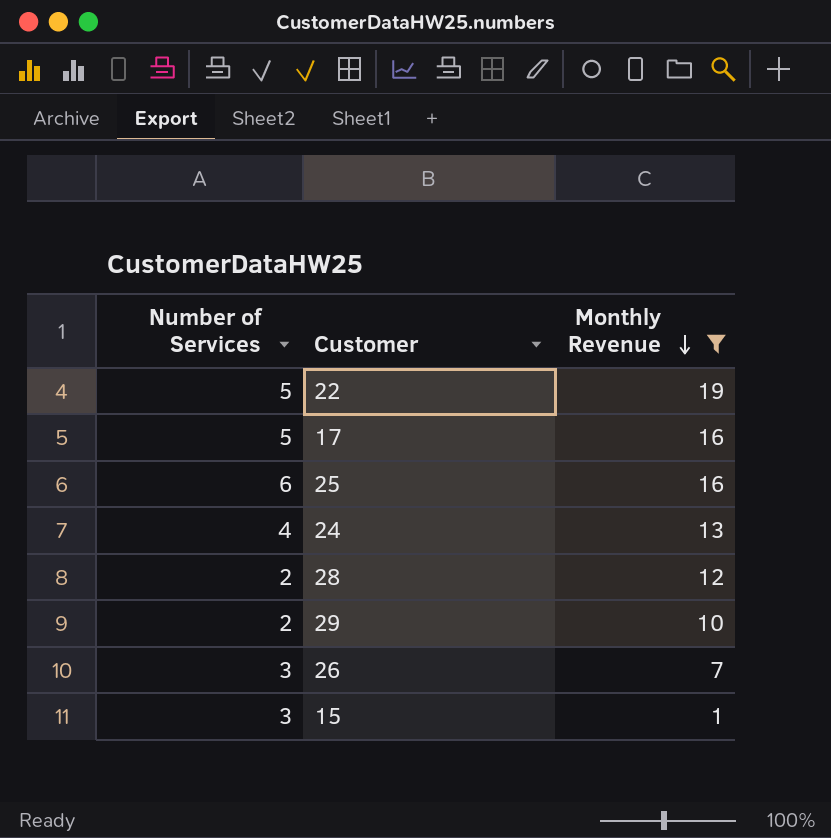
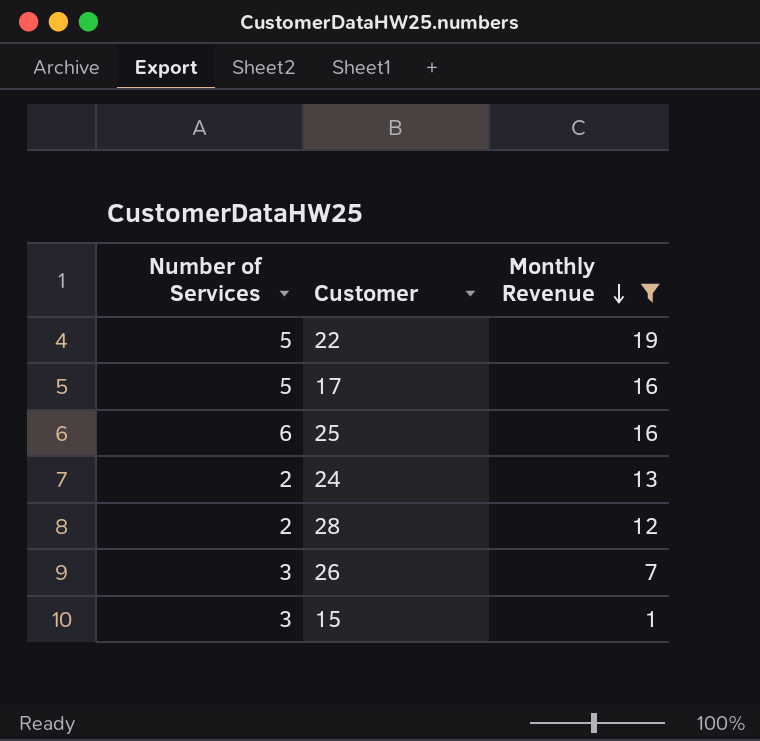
row 29: 2 | 10 -> none
24 | Number of Services: 4 -> 2

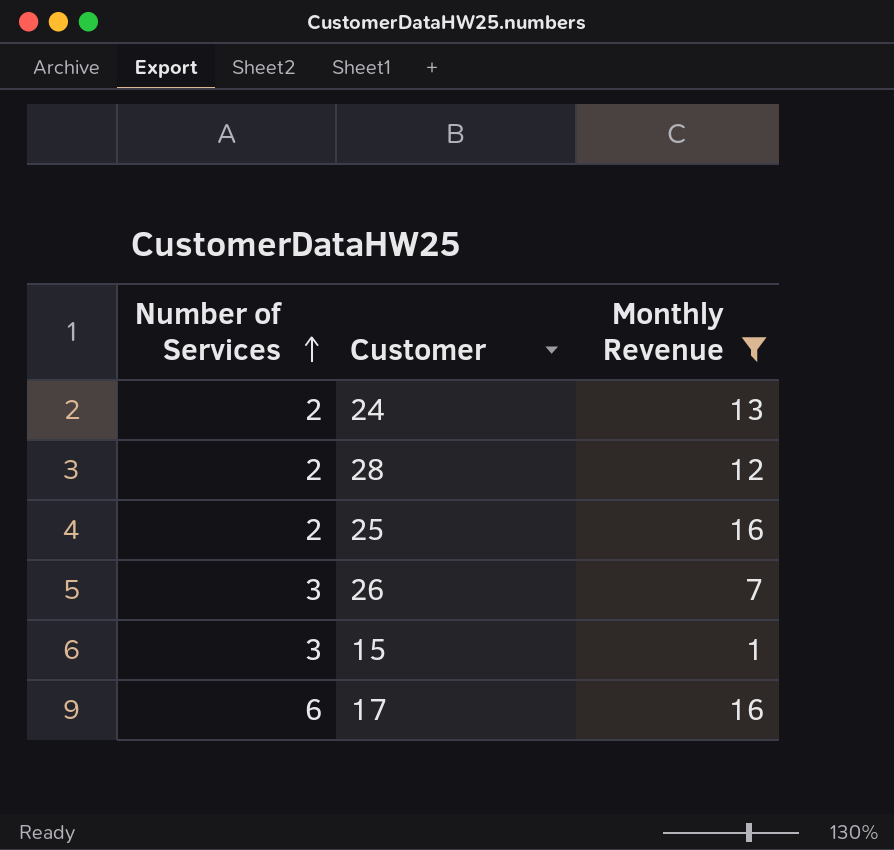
row order: Monthly Revenue descending -> Number of Services ascending
row 22: 5 | 19 -> none
25 | Number of Services: 6 -> 2
17 | Number of Services: 5 -> 6

